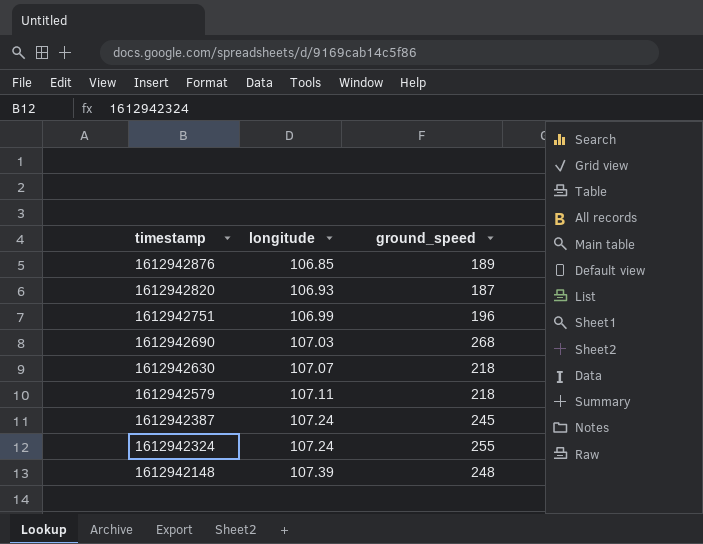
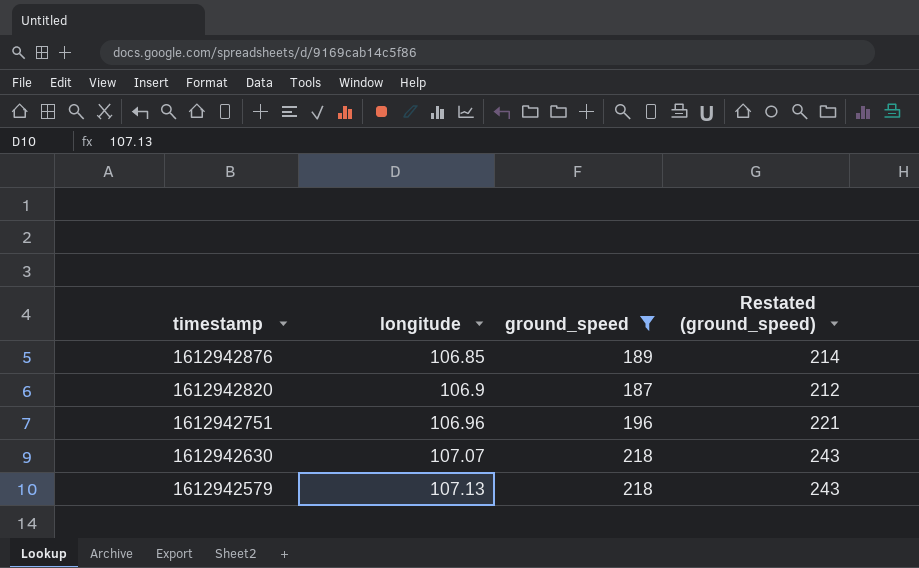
filter: none -> ground_speed <= 218
column Restated (ground_speed) | formula: none -> [ground_speed] + 25
1612942820 | longitude: 106.93 -> 106.9
1612942751 | longitude: 106.99 -> 106.96
1612942579 | longitude: 107.11 -> 107.13

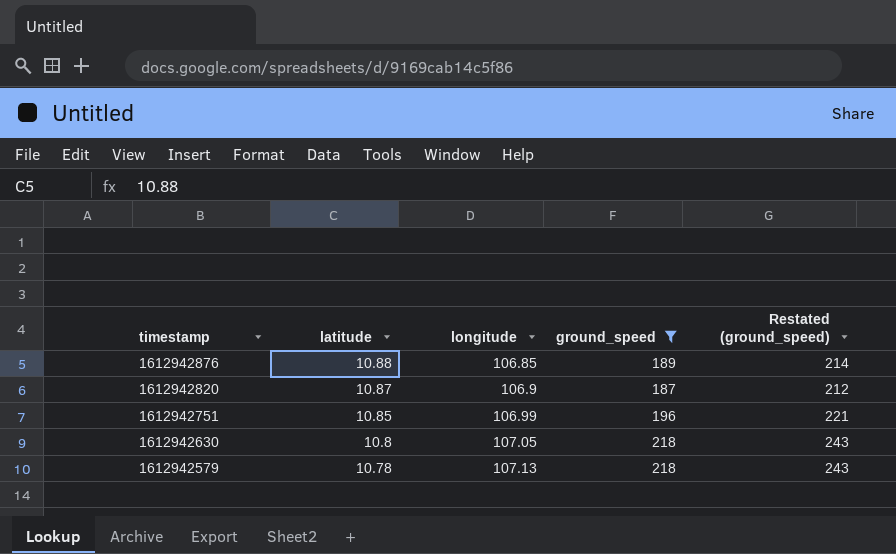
column latitude | position: none -> 2
1612942751 | longitude: 106.96 -> 106.99
1612942630 | longitude: 107.07 -> 107.05

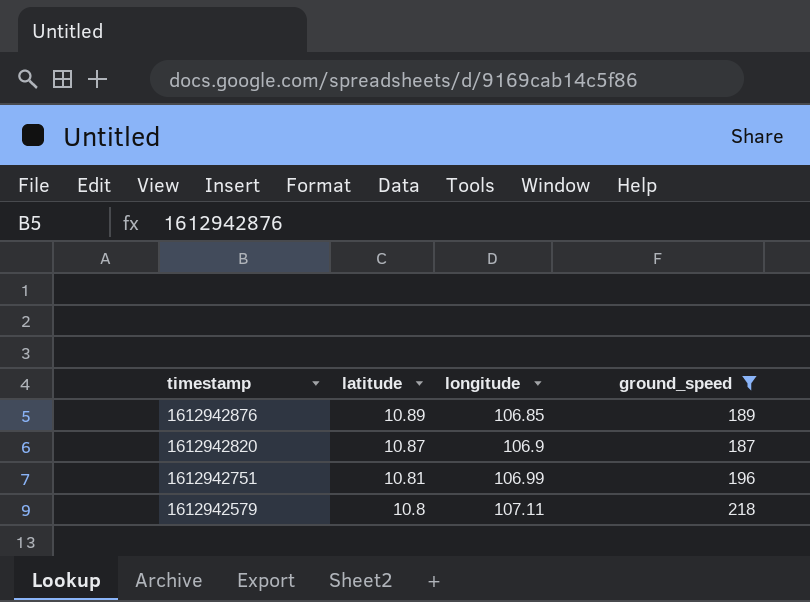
column Restated (ground_speed) | formula: [ground_speed] + 25 -> none
row 1612942630: 10.8 | 107.05 | 218 | 243 -> none
1612942876 | latitude: 10.88 -> 10.89
1612942751 | latitude: 10.85 -> 10.81
1612942579 | latitude: 10.78 -> 10.8
1612942579 | longitude: 107.13 -> 107.11

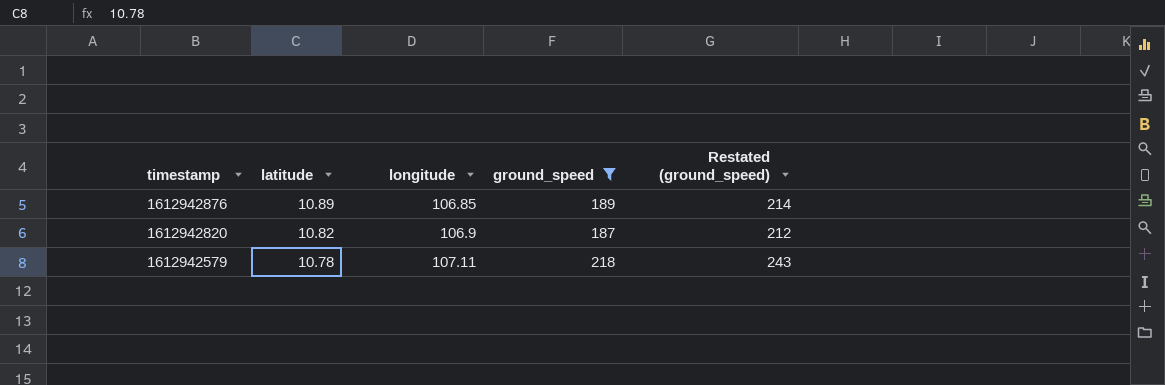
column Restated (ground_speed) | formula: none -> [ground_speed] + 25
row 1612942751: 10.81 | 106.99 | 196 -> none
1612942820 | latitude: 10.87 -> 10.82
1612942579 | latitude: 10.8 -> 10.78

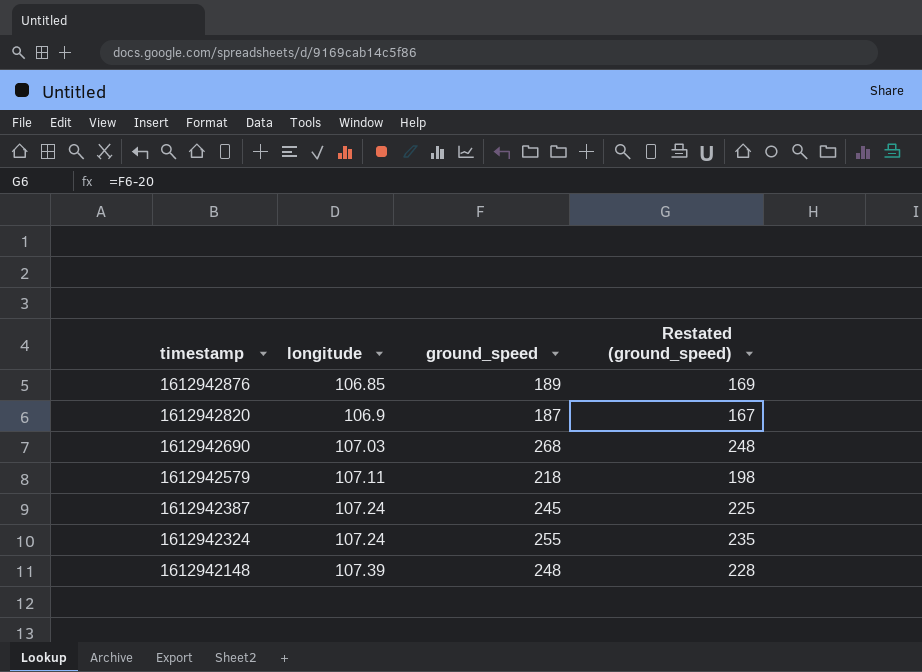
filter: ground_speed <= 218 -> none
column latitude | position: 2 -> none
column Restated (ground_speed) | formula: [ground_speed] + 25 -> [ground_speed] - 20

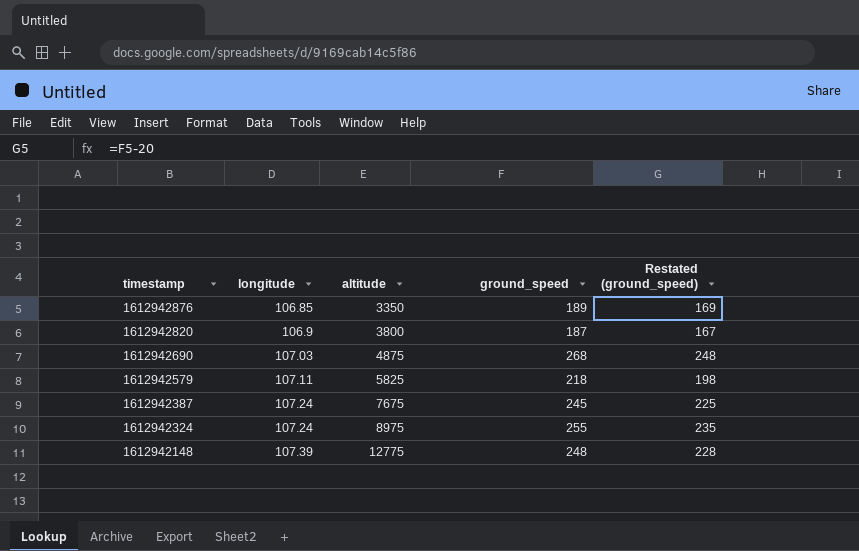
column altitude | position: none -> 3

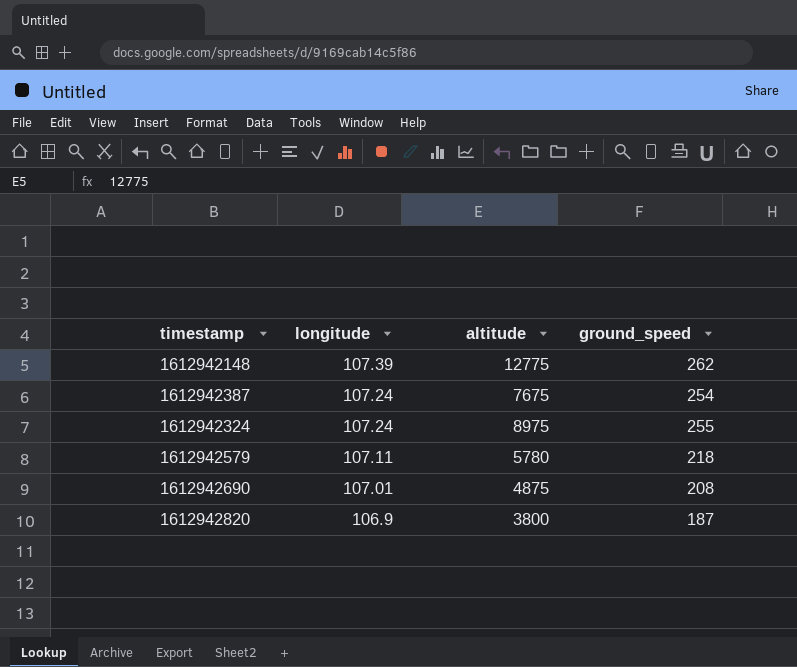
row order: timestamp descending -> longitude descending
column Restated (ground_speed) | formula: [ground_speed] - 20 -> none
row 1612942876: 106.85 | 3350 | 189 | 169 -> none
1612942148 | ground_speed: 248 -> 262
1612942387 | ground_speed: 245 -> 254
1612942579 | altitude: 5825 -> 5780
1612942690 | longitude: 107.03 -> 107.01
1612942690 | ground_speed: 268 -> 208

